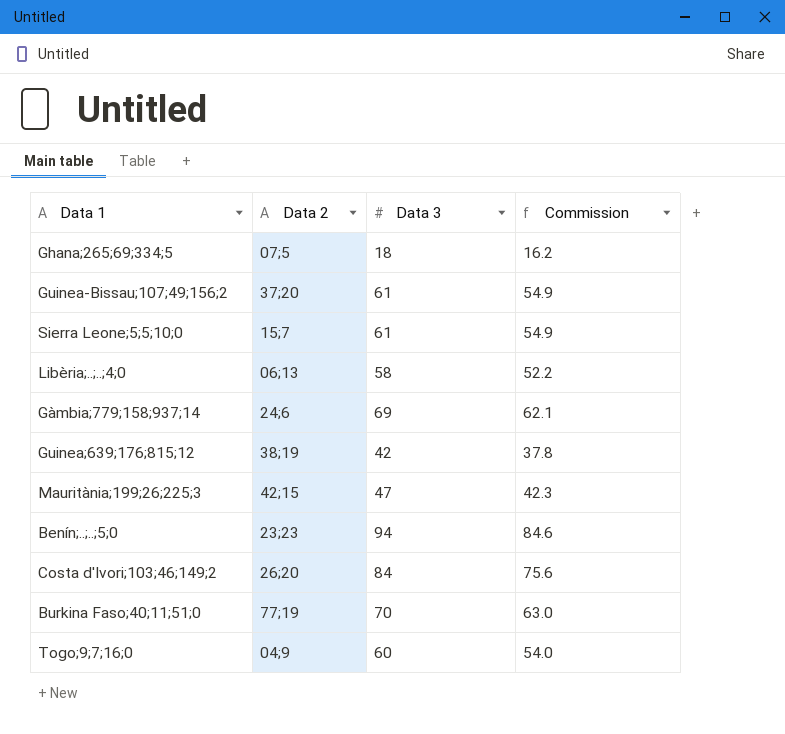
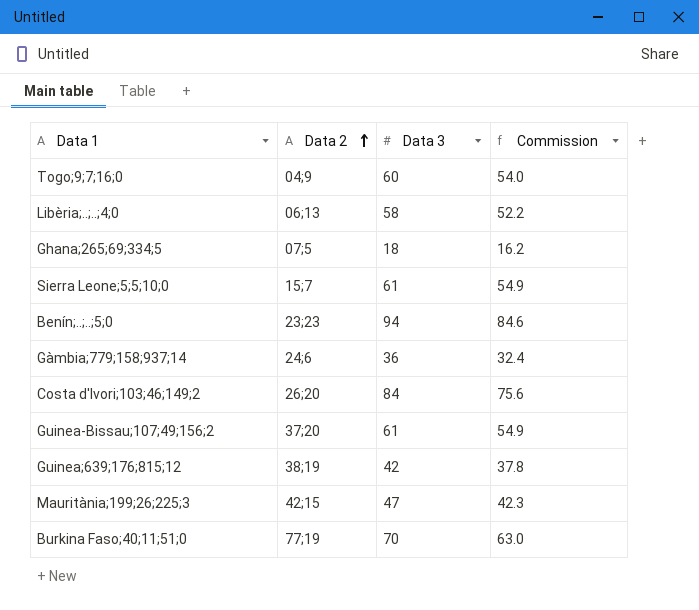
row order: none -> Data 2 ascending
Gàmbia;779;158;937;14 | Data 3: 69 -> 36
Gàmbia;779;158;937;14 | Commission: 62.1 -> 32.4

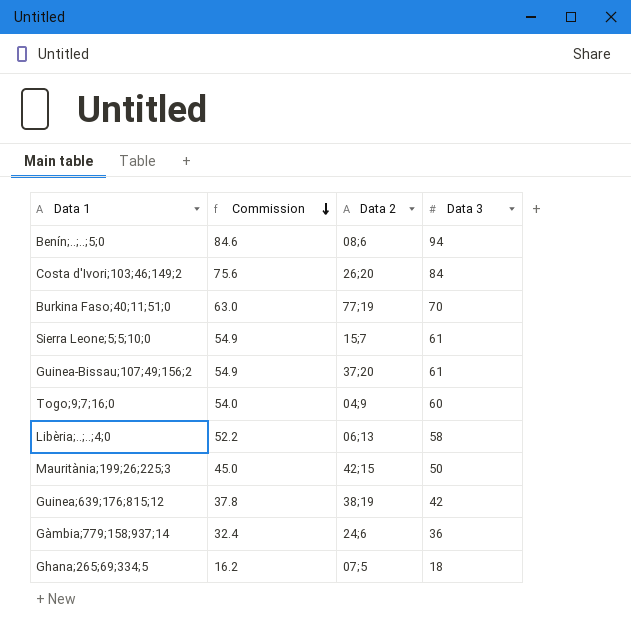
row order: Data 2 ascending -> Commission descending
column Commission | position: 4 -> 2
Benín;..;..;5;0 | Data 2: 23;23 -> 08;6
Mauritània;199;26;225;3 | Commission: 42.3 -> 45.0
Mauritània;199;26;225;3 | Data 3: 47 -> 50

